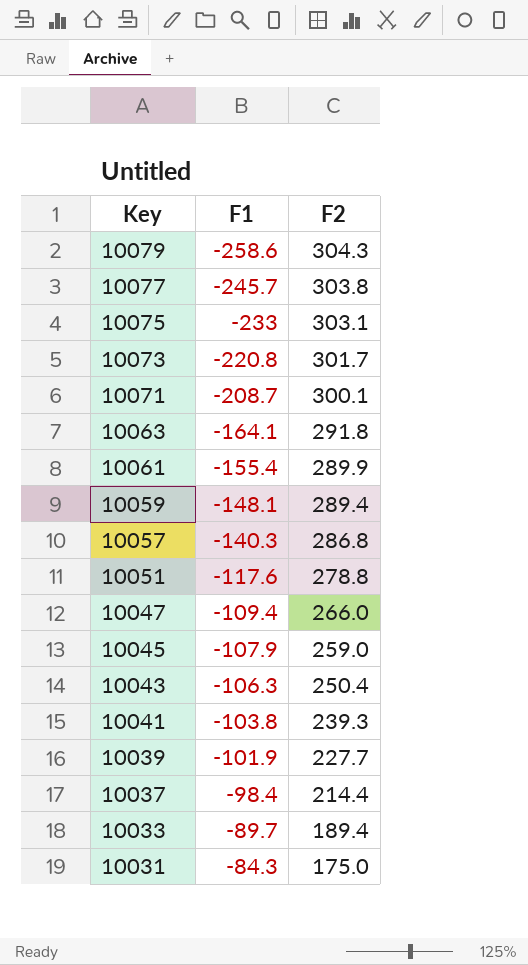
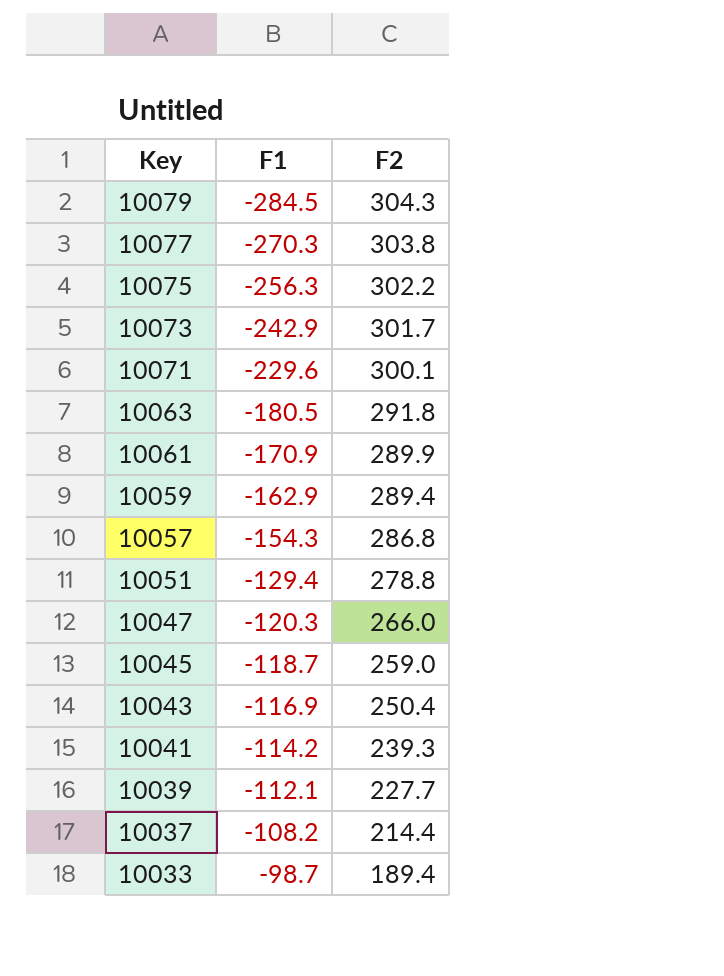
row 10031: -84.3 | 175.0 -> none
10079 | F1: -258.6 -> -284.5
10077 | F1: -245.7 -> -270.3
10075 | F1: -233 -> -256.3
10075 | F2: 303.1 -> 302.2
10073 | F1: -220.8 -> -242.9
10071 | F1: -208.7 -> -229.6
10063 | F1: -164.1 -> -180.5
10061 | F1: -155.4 -> -170.9
10059 | F1: -148.1 -> -162.9
10057 | F1: -140.3 -> -154.3
10051 | F1: -117.6 -> -129.4
10047 | F1: -109.4 -> -120.3
10045 | F1: -107.9 -> -118.7
10043 | F1: -106.3 -> -116.9
10041 | F1: -103.8 -> -114.2
10039 | F1: -101.9 -> -112.1
10037 | F1: -98.4 -> -108.2
10033 | F1: -89.7 -> -98.7

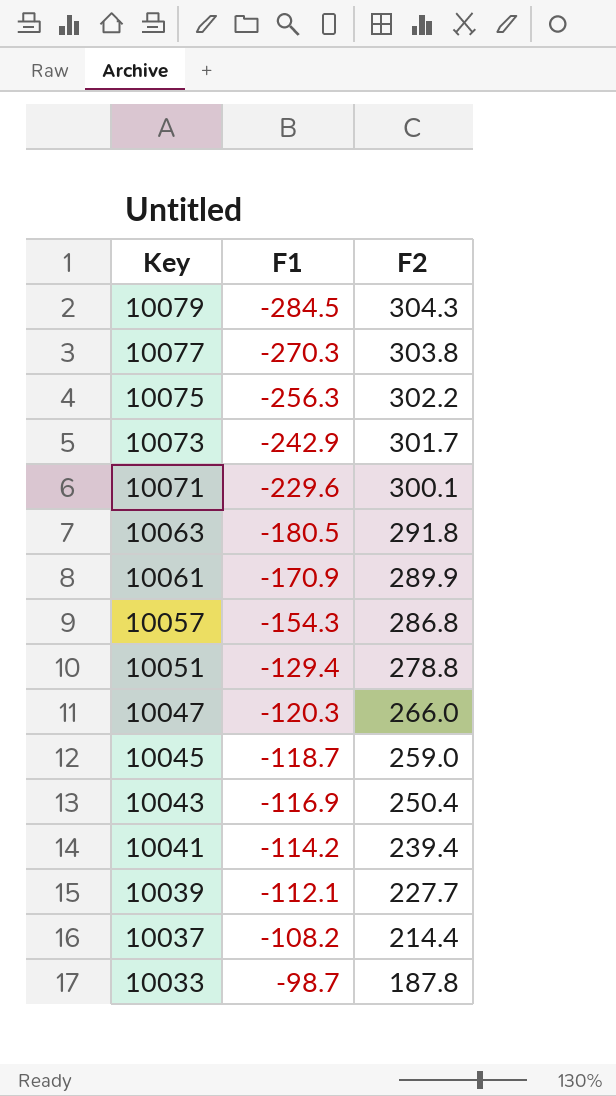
row 10059: -162.9 | 289.4 -> none
10041 | F2: 239.3 -> 239.4
10033 | F2: 189.4 -> 187.8

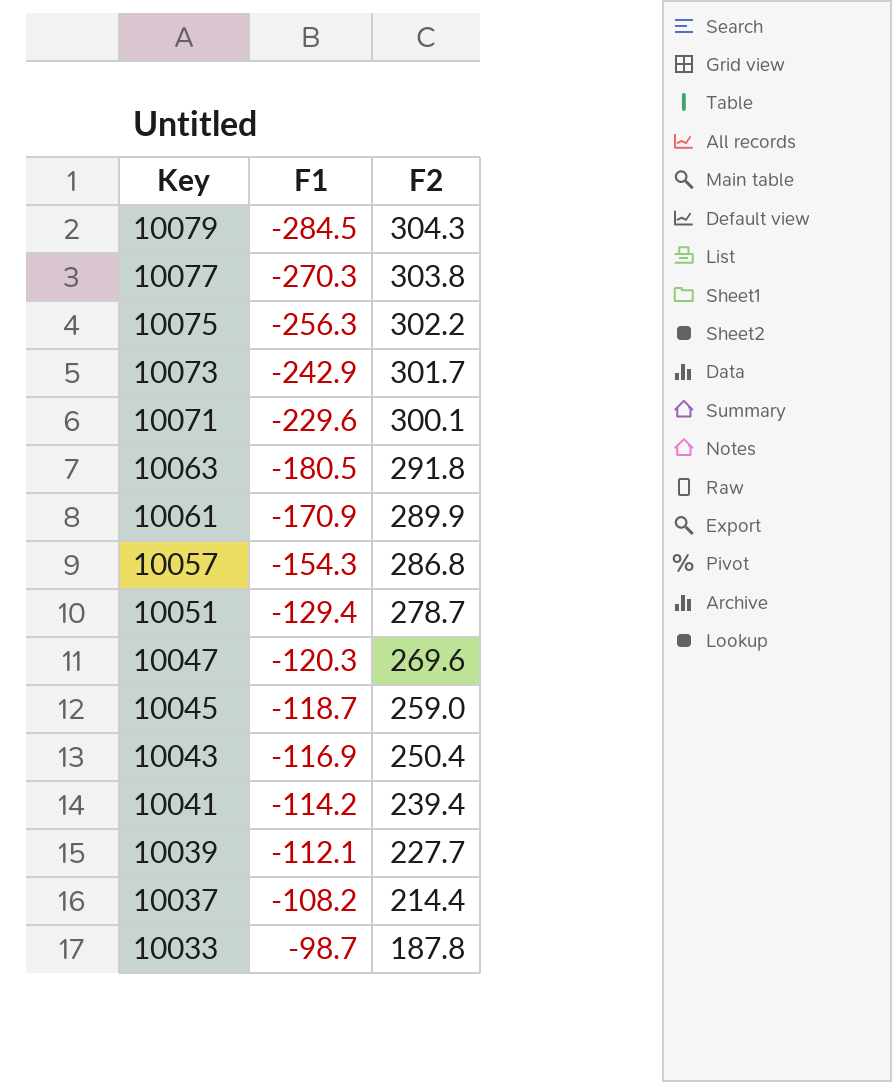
10051 | F2: 278.8 -> 278.7
10047 | F2: 266.0 -> 269.6

